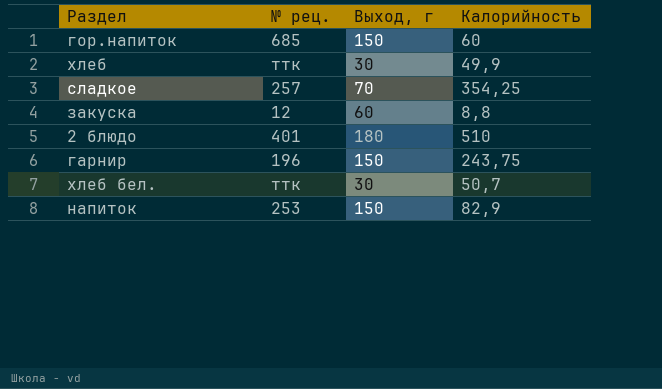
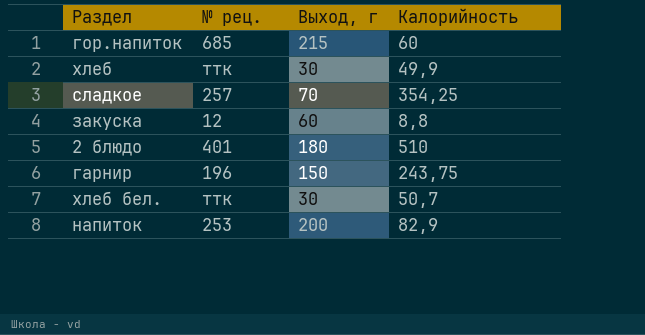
гор.напиток | Выход, г: 150 -> 215
напиток | Выход, г: 150 -> 200

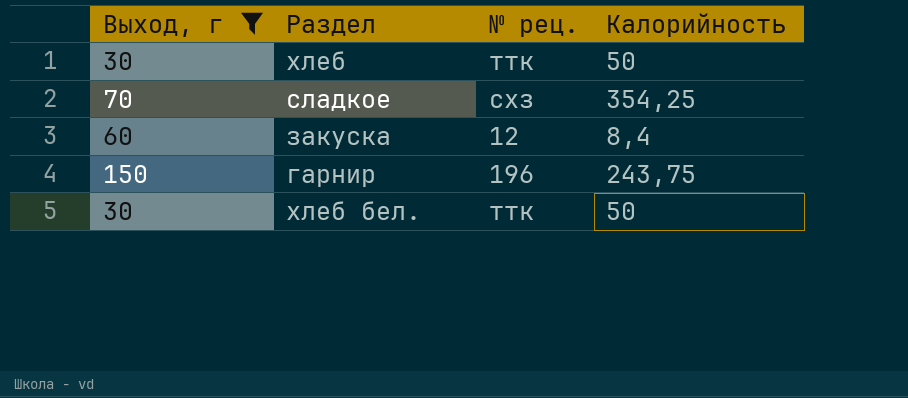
filter: none -> Выход, г <= 150
column Выход, г | position: 3 -> 1
хлеб | Калорийность: 49,9 -> 50
сладкое | № рец.: 257 -> схз
закуска | Калорийность: 8,8 -> 8,4
хлеб бел. | Калорийность: 50,7 -> 50

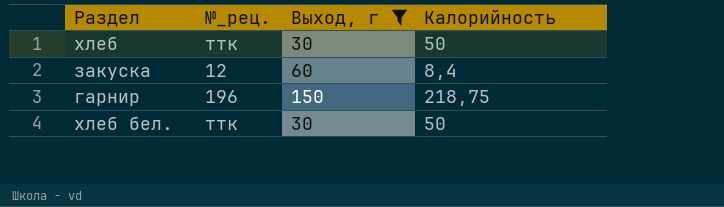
column name: № рец. -> №_рец.
column Выход, г | position: 1 -> 3
row сладкое: 70 | схз | 354,25 -> none
гарнир | Калорийность: 243,75 -> 218,75

